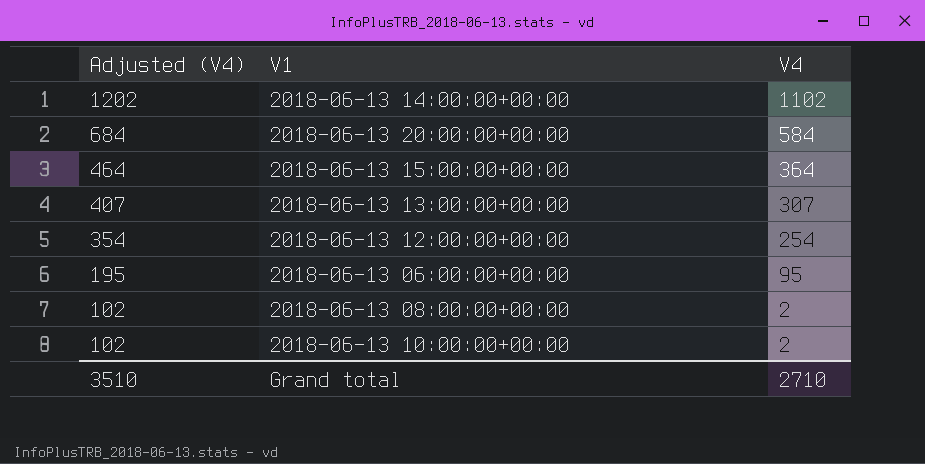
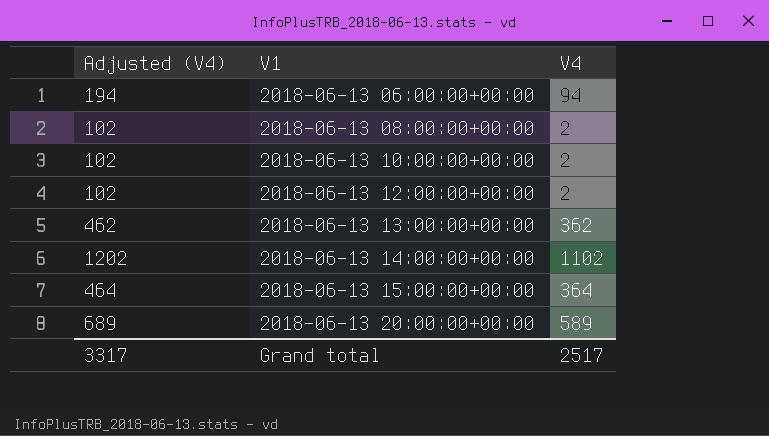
row order: Adjusted (V4) descending -> V1 ascending
2018-06-13 06:00:00+00:00 | Adjusted (V4): 195 -> 194
2018-06-13 06:00:00+00:00 | V4: 95 -> 94
2018-06-13 12:00:00+00:00 | Adjusted (V4): 354 -> 102
2018-06-13 12:00:00+00:00 | V4: 254 -> 2
2018-06-13 13:00:00+00:00 | Adjusted (V4): 407 -> 462
2018-06-13 13:00:00+00:00 | V4: 307 -> 362
2018-06-13 20:00:00+00:00 | Adjusted (V4): 684 -> 689
2018-06-13 20:00:00+00:00 | V4: 584 -> 589
Grand total | Adjusted (V4): 3510 -> 3317
Grand total | V4: 2710 -> 2517

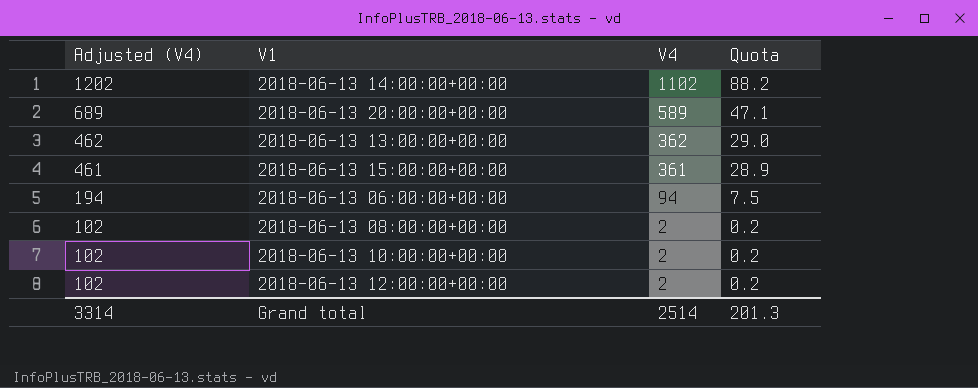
row order: V1 ascending -> Adjusted (V4) descending
column Quota | formula: none -> [V4] * 0.08
2018-06-13 15:00:00+00:00 | Adjusted (V4): 464 -> 461
2018-06-13 15:00:00+00:00 | V4: 364 -> 361
Grand total | Adjusted (V4): 3317 -> 3314
Grand total | V4: 2517 -> 2514

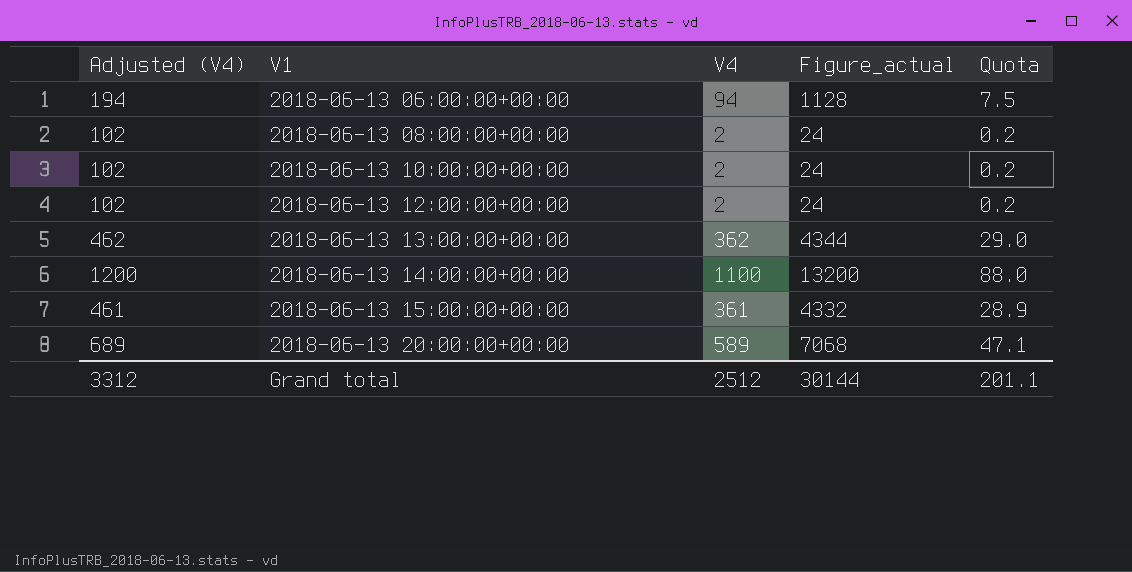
row order: Adjusted (V4) descending -> V1 ascending
column Figure_actual | formula: none -> [V4] * 12
2018-06-13 14:00:00+00:00 | Adjusted (V4): 1202 -> 1200
2018-06-13 14:00:00+00:00 | V4: 1102 -> 1100
2018-06-13 14:00:00+00:00 | Quota: 88.2 -> 88.0
Grand total | Adjusted (V4): 3314 -> 3312
Grand total | V4: 2514 -> 2512
Grand total | Quota: 201.3 -> 201.1

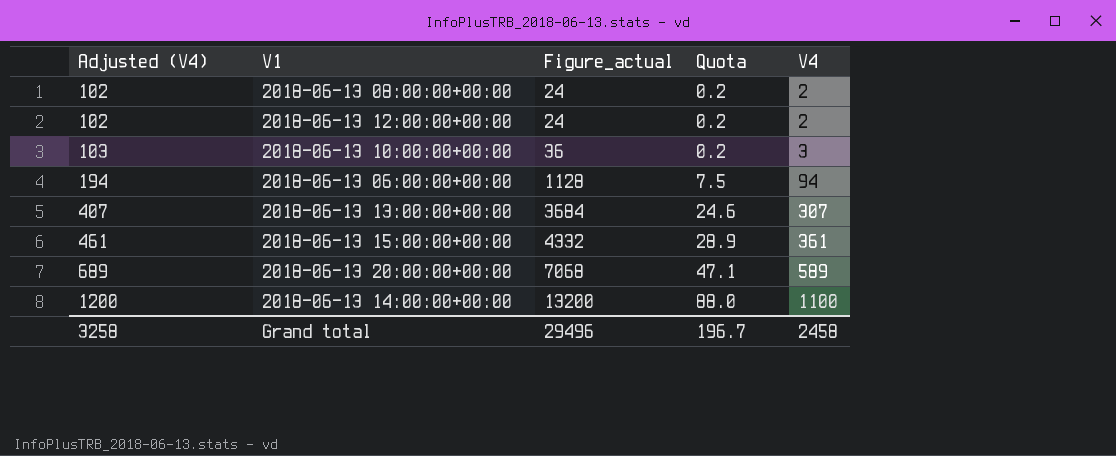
row order: V1 ascending -> Adjusted (V4) ascending
column V4 | position: 3 -> 5
2018-06-13 10:00:00+00:00 | Adjusted (V4): 102 -> 103
2018-06-13 10:00:00+00:00 | Figure_actual: 24 -> 36
2018-06-13 10:00:00+00:00 | V4: 2 -> 3
2018-06-13 13:00:00+00:00 | Adjusted (V4): 462 -> 407
2018-06-13 13:00:00+00:00 | Figure_actual: 4344 -> 3684
2018-06-13 13:00:00+00:00 | Quota: 29.0 -> 24.6
2018-06-13 13:00:00+00:00 | V4: 362 -> 307
Grand total | Adjusted (V4): 3312 -> 3258
Grand total | Figure_actual: 30144 -> 29496
Grand total | Quota: 201.1 -> 196.7
Grand total | V4: 2512 -> 2458

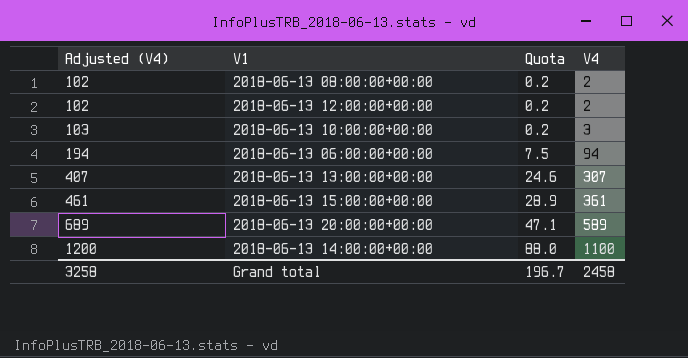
column Figure_actual | formula: [V4] * 12 -> none

